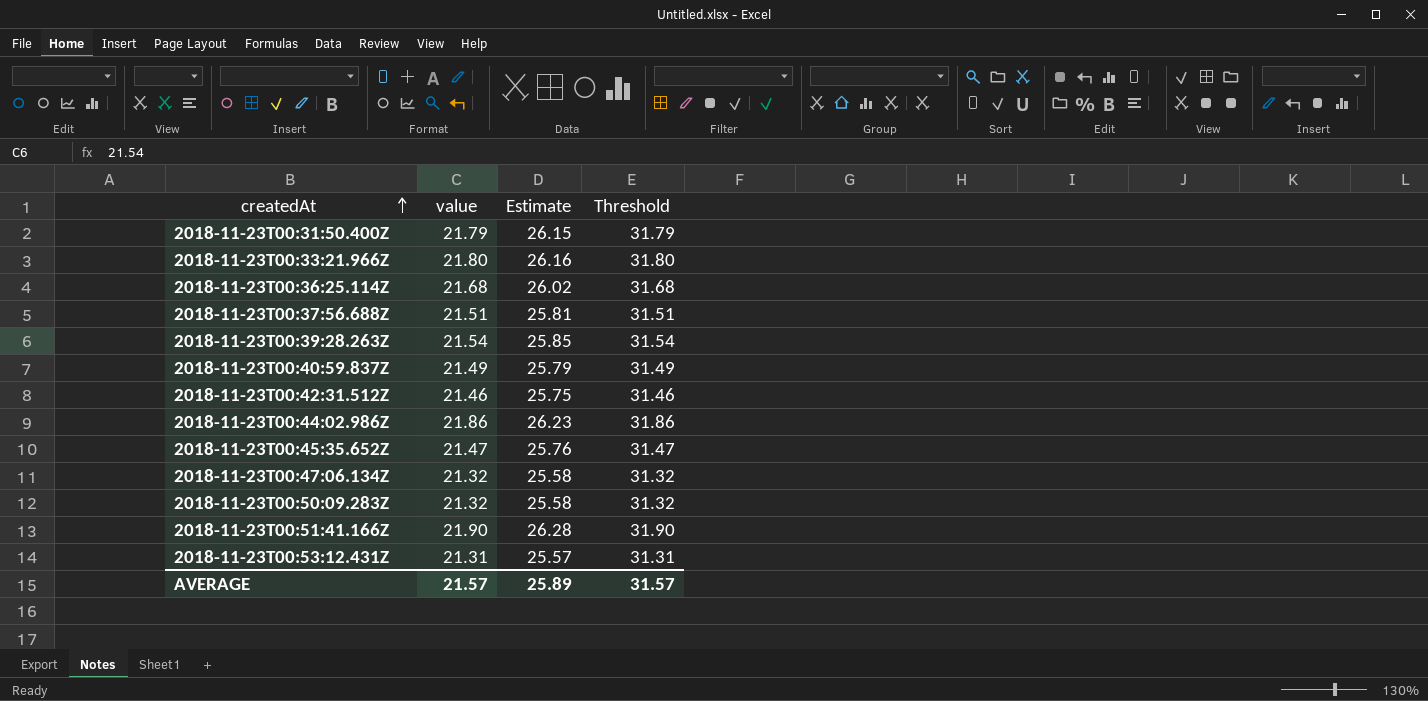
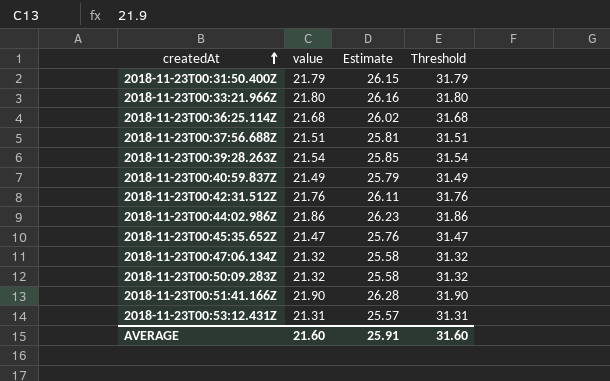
2018-11-23T00:42:31.512Z | value: 21.46 -> 21.76
2018-11-23T00:42:31.512Z | Estimate: 25.75 -> 26.11
2018-11-23T00:42:31.512Z | Threshold: 31.46 -> 31.76
AVERAGE | value: 21.57 -> 21.60
AVERAGE | Estimate: 25.89 -> 25.91
AVERAGE | Threshold: 31.57 -> 31.60

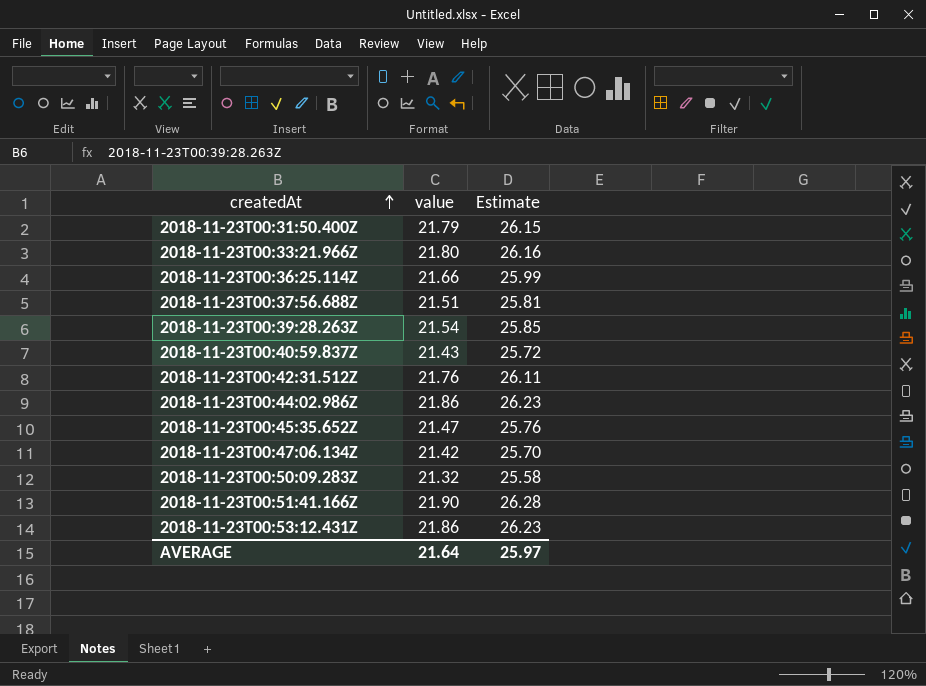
column Threshold | formula: [value] + 10 -> none
2018-11-23T00:36:25.114Z | value: 21.68 -> 21.66
2018-11-23T00:36:25.114Z | Estimate: 26.02 -> 25.99
2018-11-23T00:40:59.837Z | value: 21.49 -> 21.43
2018-11-23T00:40:59.837Z | Estimate: 25.79 -> 25.72
2018-11-23T00:47:06.134Z | value: 21.32 -> 21.42
2018-11-23T00:47:06.134Z | Estimate: 25.58 -> 25.70
2018-11-23T00:53:12.431Z | value: 21.31 -> 21.86
2018-11-23T00:53:12.431Z | Estimate: 25.57 -> 26.23
AVERAGE | value: 21.60 -> 21.64
AVERAGE | Estimate: 25.91 -> 25.97

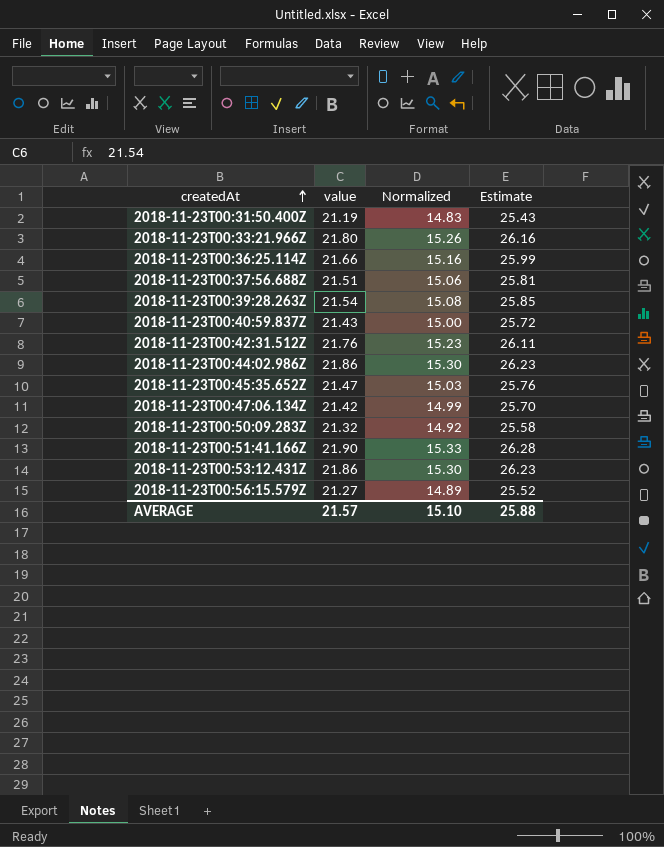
column Normalized | formula: none -> [value] * 0.7
2018-11-23T00:31:50.400Z | value: 21.79 -> 21.19
2018-11-23T00:31:50.400Z | Estimate: 26.15 -> 25.43
row 2018-11-23T00:56:15.579Z: none -> 21.27 | 14.89 | 25.52
AVERAGE | value: 21.64 -> 21.57
AVERAGE | Estimate: 25.97 -> 25.88

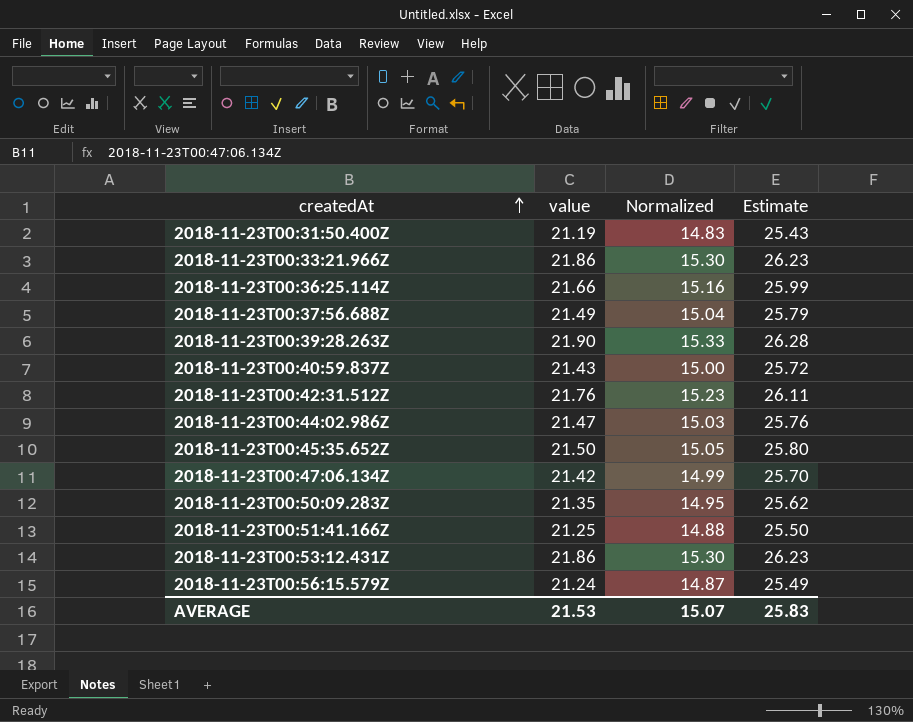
2018-11-23T00:33:21.966Z | value: 21.80 -> 21.86
2018-11-23T00:33:21.966Z | Normalized: 15.26 -> 15.30
2018-11-23T00:33:21.966Z | Estimate: 26.16 -> 26.23
2018-11-23T00:37:56.688Z | value: 21.51 -> 21.49
2018-11-23T00:37:56.688Z | Normalized: 15.06 -> 15.04
2018-11-23T00:37:56.688Z | Estimate: 25.81 -> 25.79
2018-11-23T00:39:28.263Z | value: 21.54 -> 21.90
2018-11-23T00:39:28.263Z | Normalized: 15.08 -> 15.33
2018-11-23T00:39:28.263Z | Estimate: 25.85 -> 26.28
2018-11-23T00:44:02.986Z | value: 21.86 -> 21.47
2018-11-23T00:44:02.986Z | Normalized: 15.30 -> 15.03
2018-11-23T00:44:02.986Z | Estimate: 26.23 -> 25.76
2018-11-23T00:45:35.652Z | value: 21.47 -> 21.50
2018-11-23T00:45:35.652Z | Normalized: 15.03 -> 15.05
2018-11-23T00:45:35.652Z | Estimate: 25.76 -> 25.80
2018-11-23T00:50:09.283Z | value: 21.32 -> 21.35
2018-11-23T00:50:09.283Z | Normalized: 14.92 -> 14.95
2018-11-23T00:50:09.283Z | Estimate: 25.58 -> 25.62
2018-11-23T00:51:41.166Z | value: 21.90 -> 21.25
2018-11-23T00:51:41.166Z | Normalized: 15.33 -> 14.88
2018-11-23T00:51:41.166Z | Estimate: 26.28 -> 25.50
2018-11-23T00:56:15.579Z | value: 21.27 -> 21.24
2018-11-23T00:56:15.579Z | Normalized: 14.89 -> 14.87
2018-11-23T00:56:15.579Z | Estimate: 25.52 -> 25.49
AVERAGE | value: 21.57 -> 21.53
AVERAGE | Normalized: 15.10 -> 15.07
AVERAGE | Estimate: 25.88 -> 25.83

